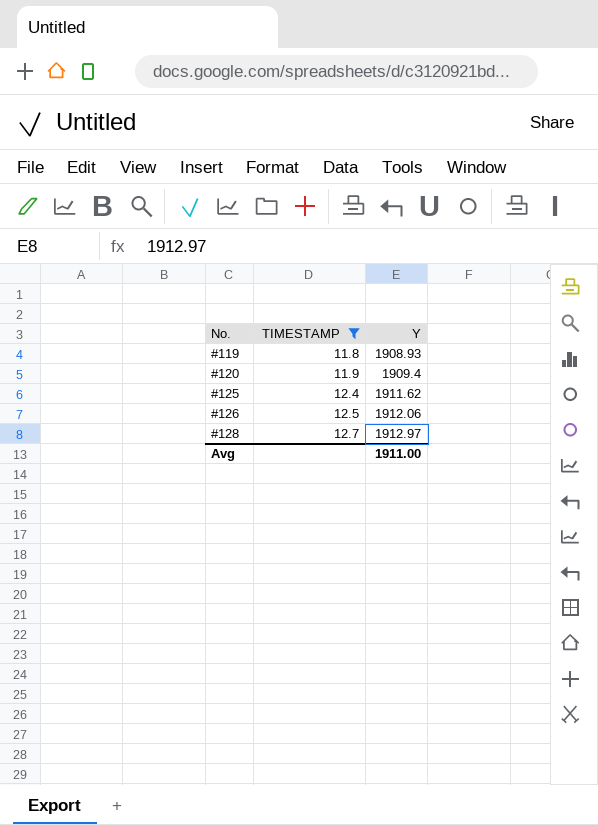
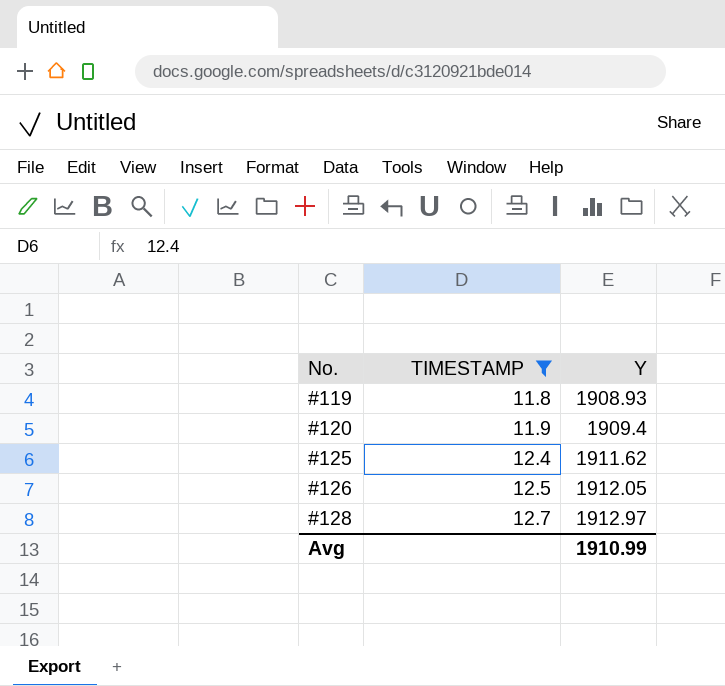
#126 | Y: 1912.06 -> 1912.05
Avg | Y: 1911.00 -> 1910.99

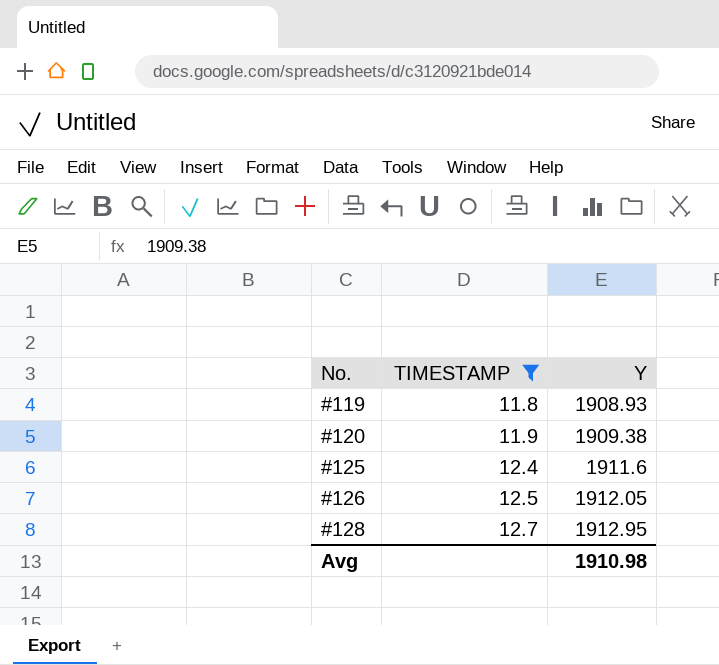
#120 | Y: 1909.4 -> 1909.38
#125 | Y: 1911.62 -> 1911.6
#128 | Y: 1912.97 -> 1912.95
Avg | Y: 1910.99 -> 1910.98

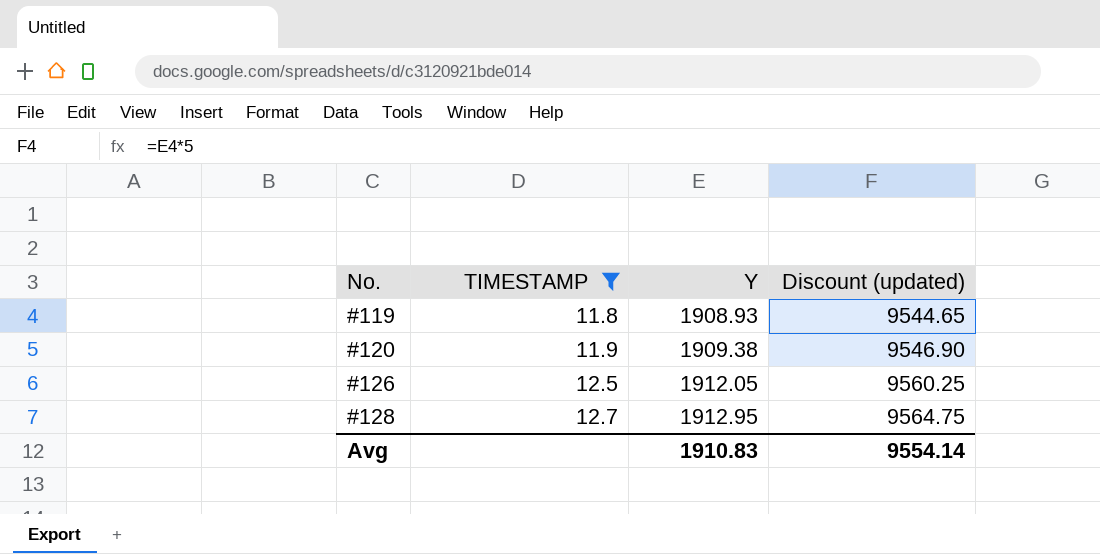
column Discount (updated) | formula: none -> [Y] * 5
row #125: 12.4 | 1911.6 -> none
Avg | Y: 1910.98 -> 1910.83

